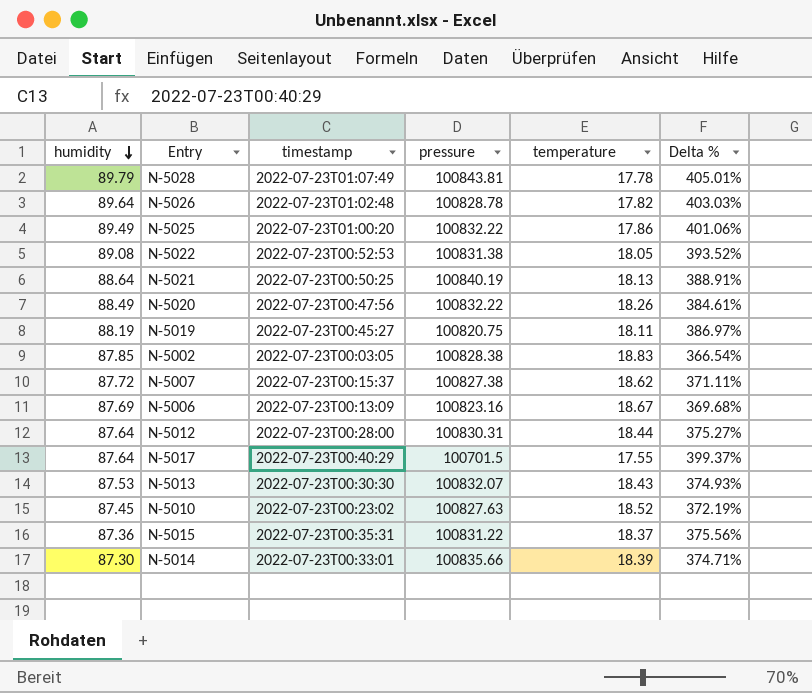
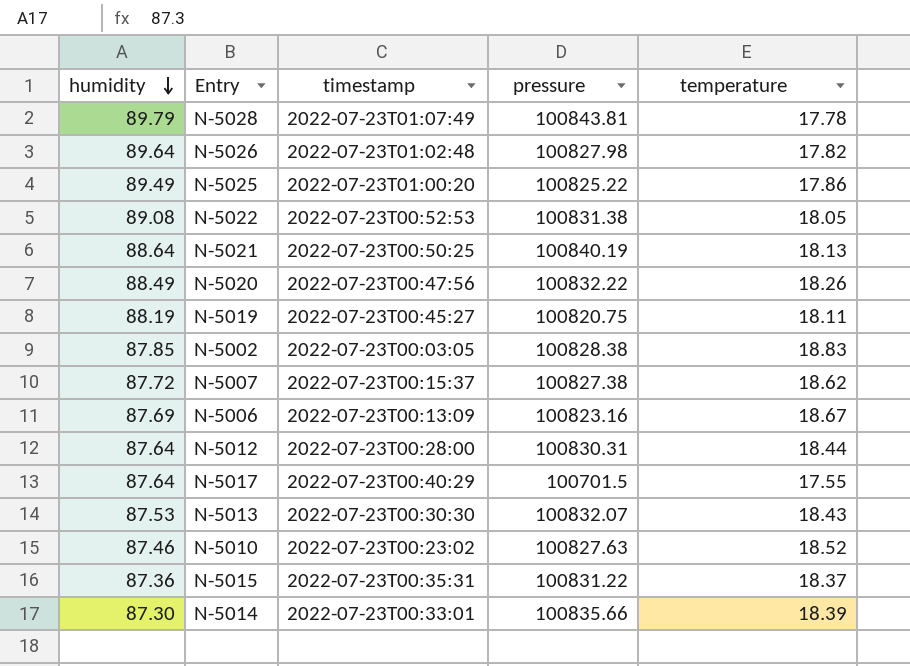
column Delta % | formula: ([humidity] - [temperature]) / [temperature] -> none
N-5026 | pressure: 100828.78 -> 100827.98
N-5025 | pressure: 100832.22 -> 100825.22
N-5010 | humidity: 87.45 -> 87.46

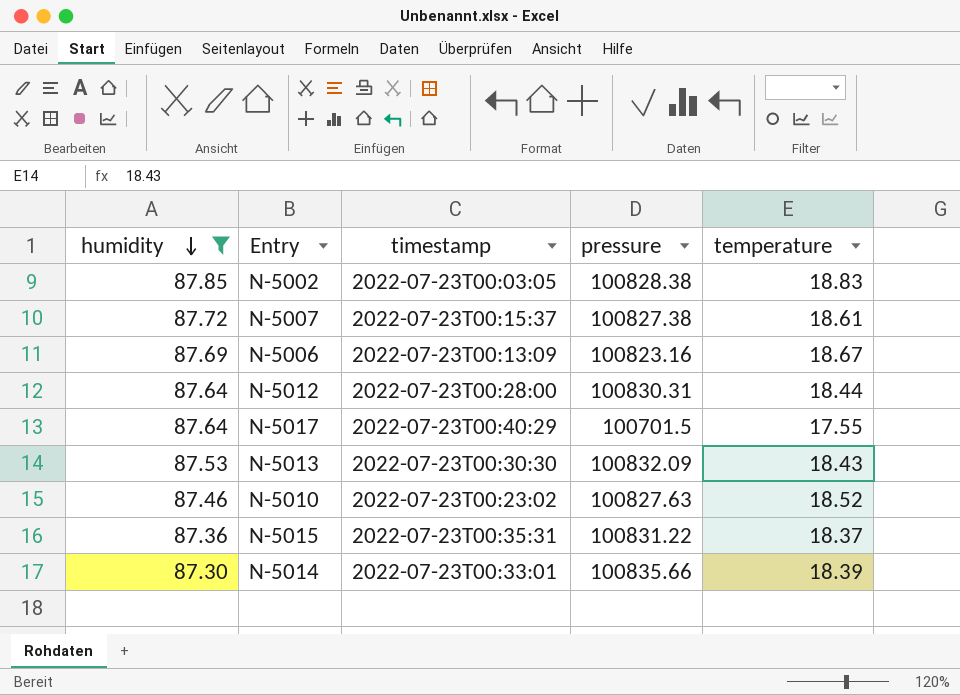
filter: none -> humidity <= 87.85
N-5007 | temperature: 18.62 -> 18.61
N-5013 | pressure: 100832.07 -> 100832.09

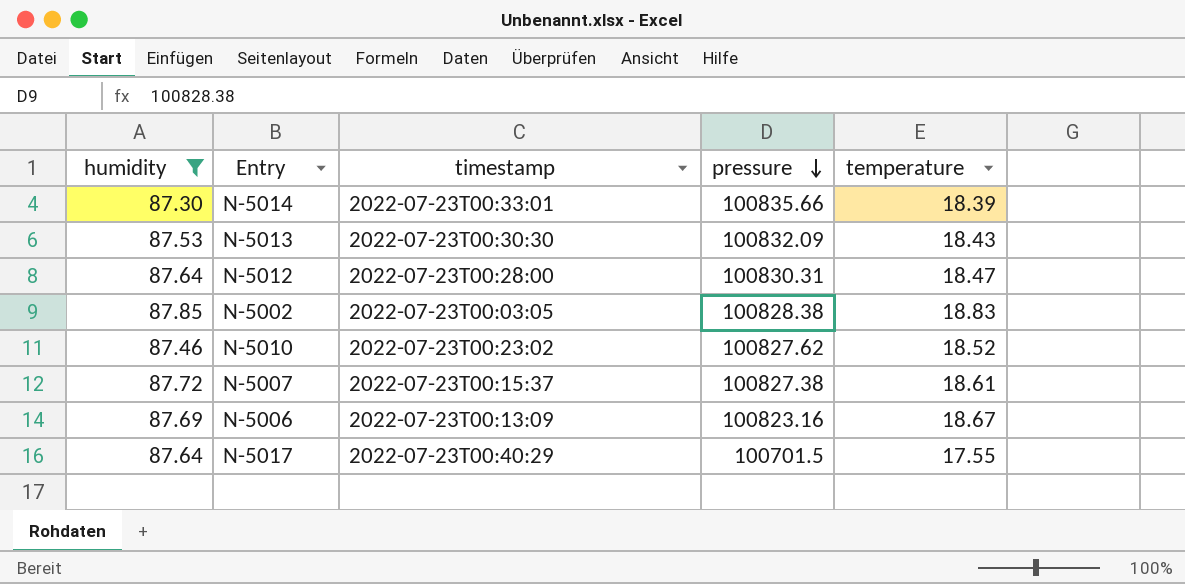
row order: humidity descending -> pressure descending
row N-5015: 87.36 | 2022-07-23T00:35:31 | 100831.22 | 18.37 -> none
N-5012 | temperature: 18.44 -> 18.47
N-5010 | pressure: 100827.63 -> 100827.62

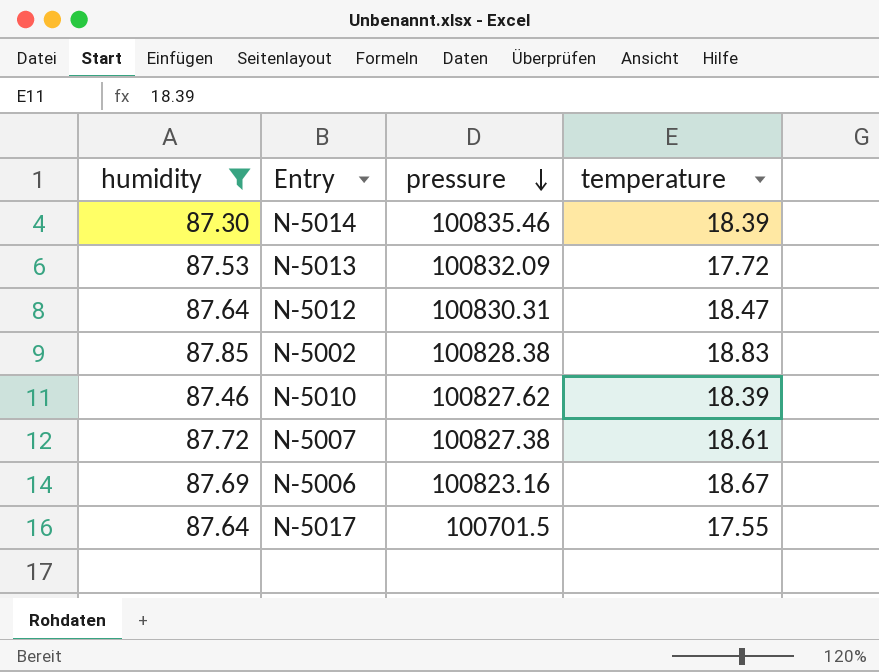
column timestamp | position: 3 -> none
N-5014 | pressure: 100835.66 -> 100835.46
N-5013 | temperature: 18.43 -> 17.72
N-5010 | temperature: 18.52 -> 18.39

